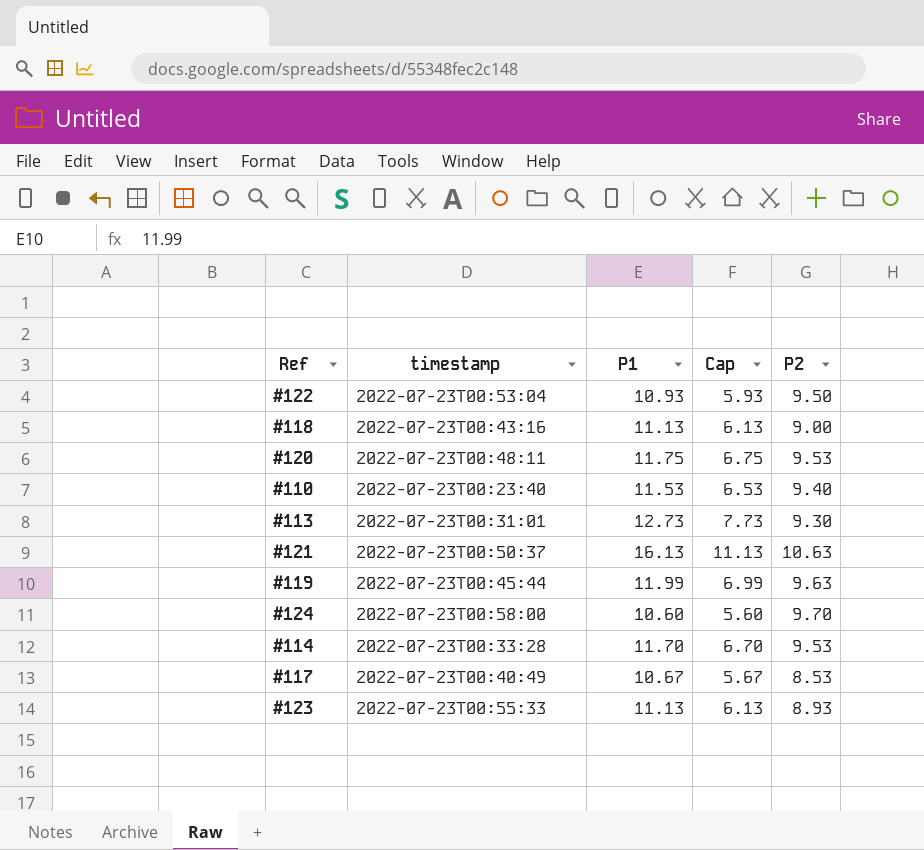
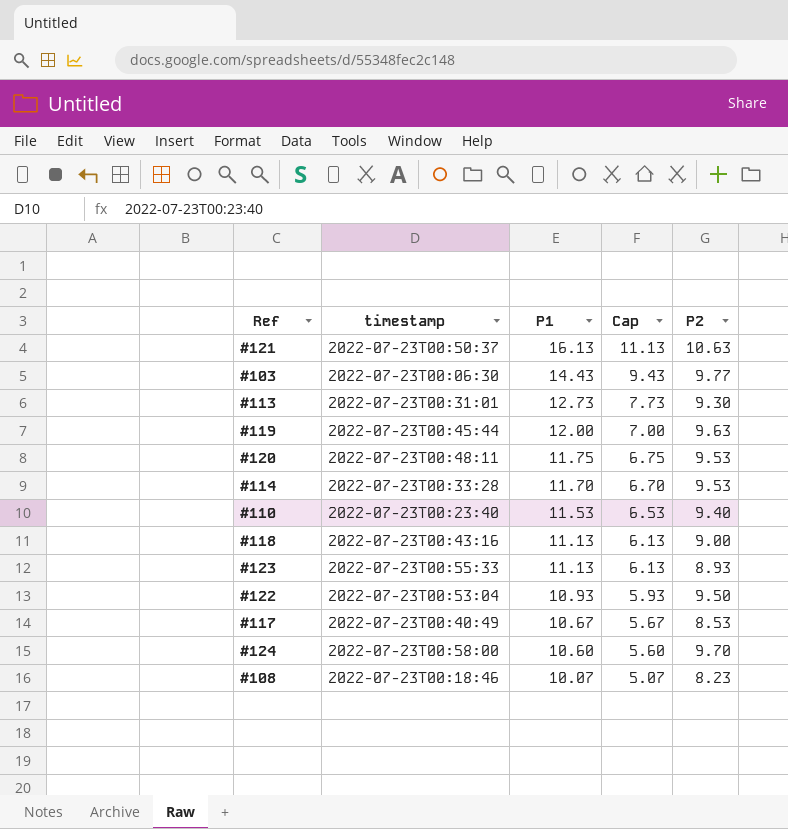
row order: none -> P1 descending
row #103: none -> 2022-07-23T00:06:30 | 14.43 | 9.43 | 9.77
#119 | P1: 11.99 -> 12.00
#119 | Cap: 6.99 -> 7.00
row #108: none -> 2022-07-23T00:18:46 | 10.07 | 5.07 | 8.23

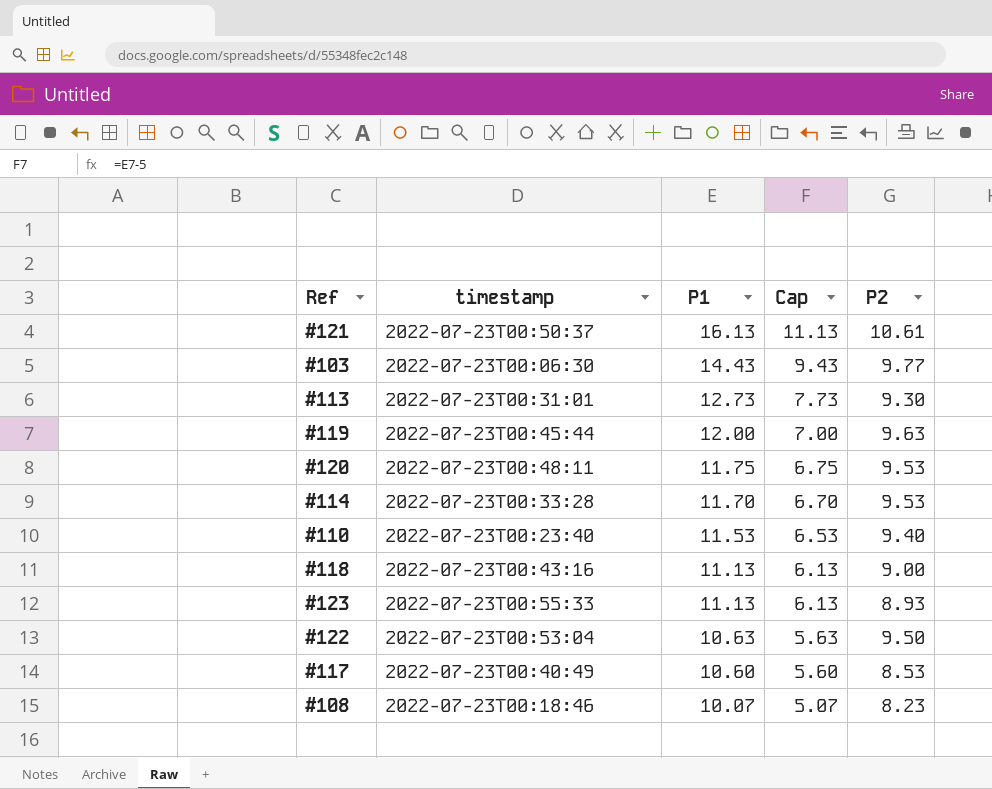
row #124: 2022-07-23T00:58:00 | 10.60 | 5.60 | 9.70 -> none
#121 | P2: 10.63 -> 10.61
#122 | P1: 10.93 -> 10.63
#122 | Cap: 5.93 -> 5.63
#117 | P1: 10.67 -> 10.60
#117 | Cap: 5.67 -> 5.60

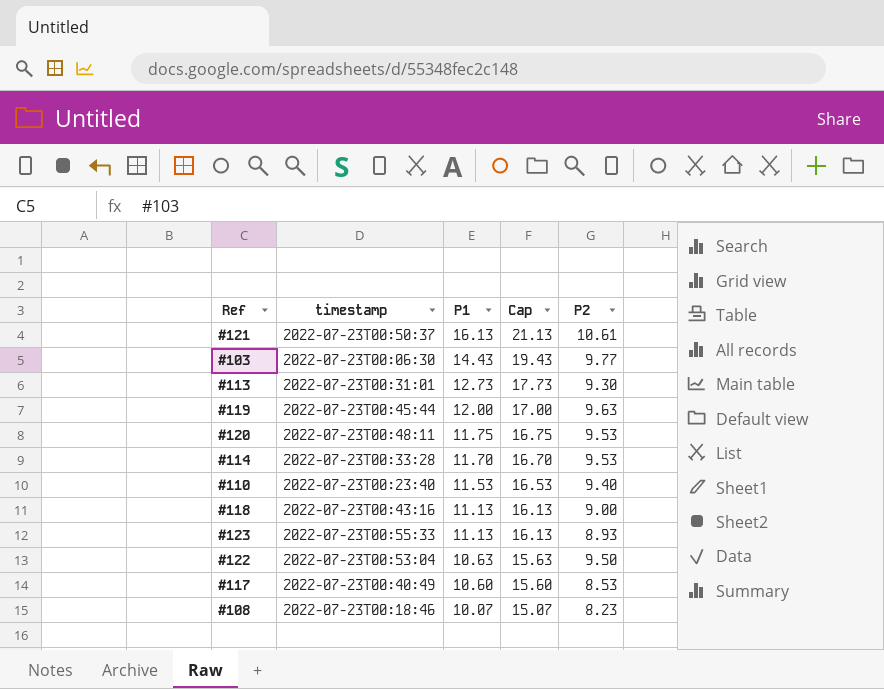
column Cap | formula: [P1] - 5 -> [P1] + 5

